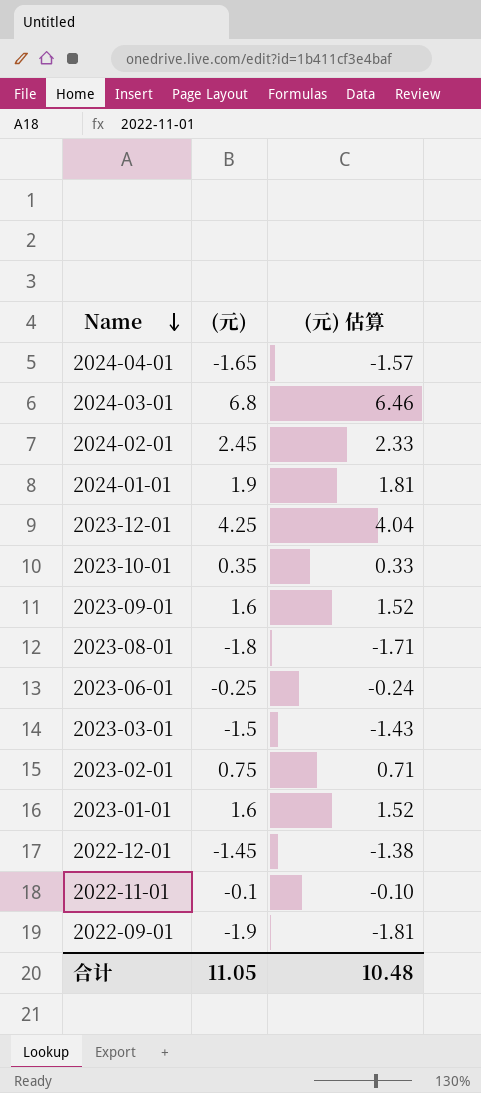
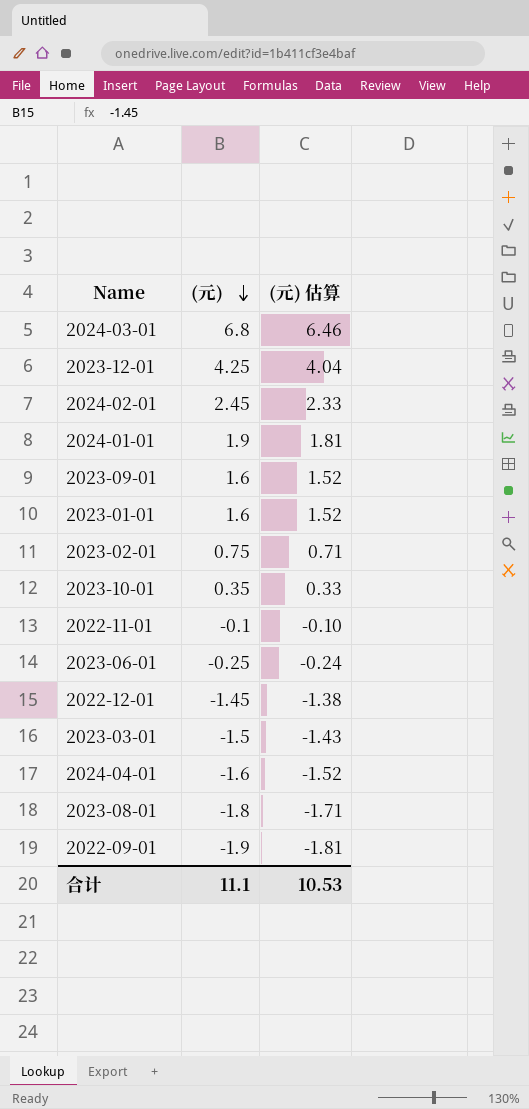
row order: Name descending -> (元) descending
2024-04-01 | (元): -1.65 -> -1.6
2024-04-01 | (元) 估算: -1.57 -> -1.52
合计 | (元): 11.05 -> 11.1
合计 | (元) 估算: 10.48 -> 10.53

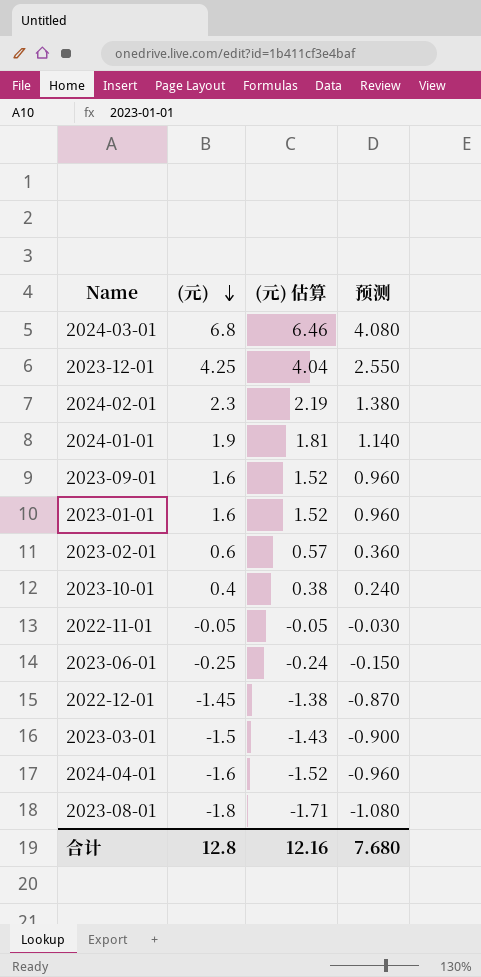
column 预测 | formula: none -> [(元)] * 0.6
row 2022-09-01: -1.9 | -1.81 -> none
2024-02-01 | (元): 2.45 -> 2.3
2024-02-01 | (元) 估算: 2.33 -> 2.19
2023-02-01 | (元): 0.75 -> 0.6
2023-02-01 | (元) 估算: 0.71 -> 0.57
2023-10-01 | (元): 0.35 -> 0.4
2023-10-01 | (元) 估算: 0.33 -> 0.38
2022-11-01 | (元): -0.1 -> -0.05
2022-11-01 | (元) 估算: -0.10 -> -0.05
合计 | (元): 11.1 -> 12.8
合计 | (元) 估算: 10.53 -> 12.16

